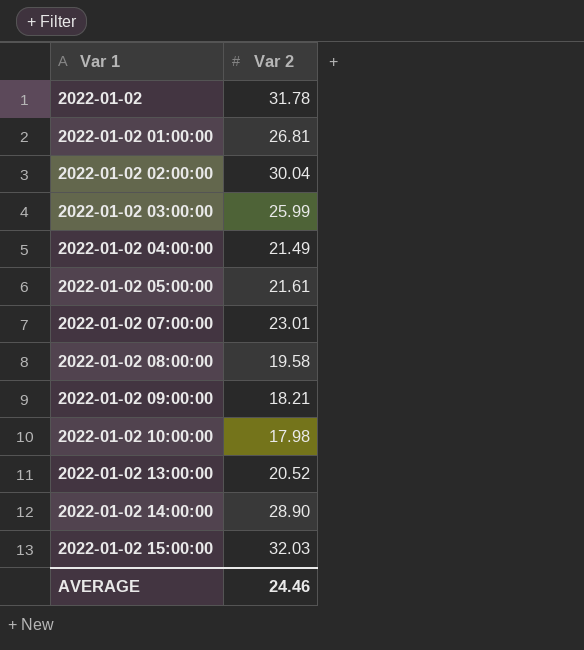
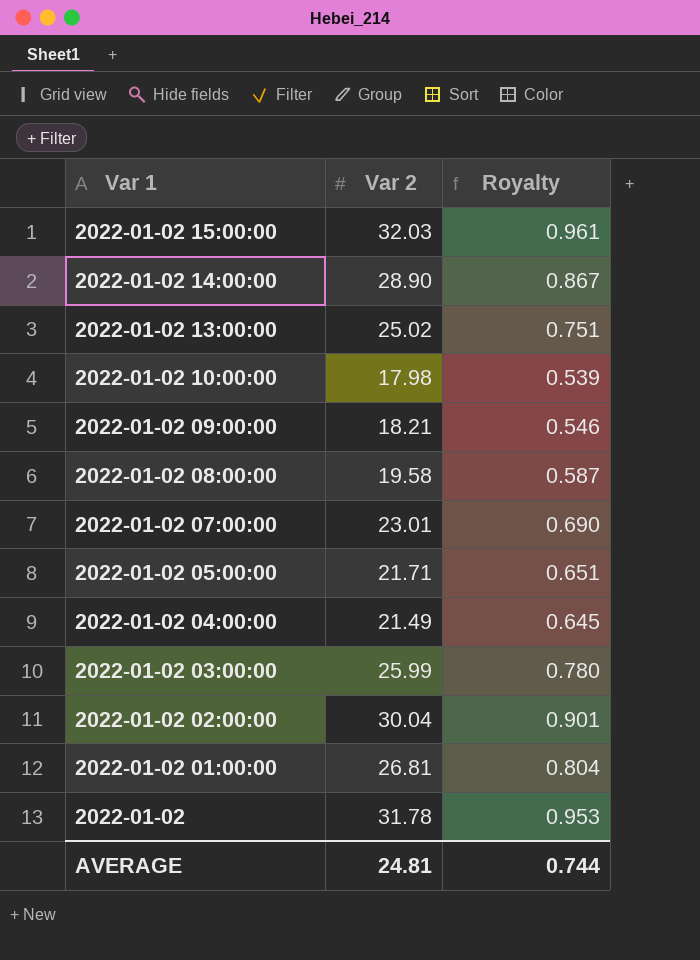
row order: Var 1 ascending -> Var 1 descending
column Royalty | formula: none -> [Var 2] * 0.03
2022-01-02 13:00:00 | Var 2: 20.52 -> 25.02
2022-01-02 05:00:00 | Var 2: 21.61 -> 21.71
AVERAGE | Var 2: 24.46 -> 24.81

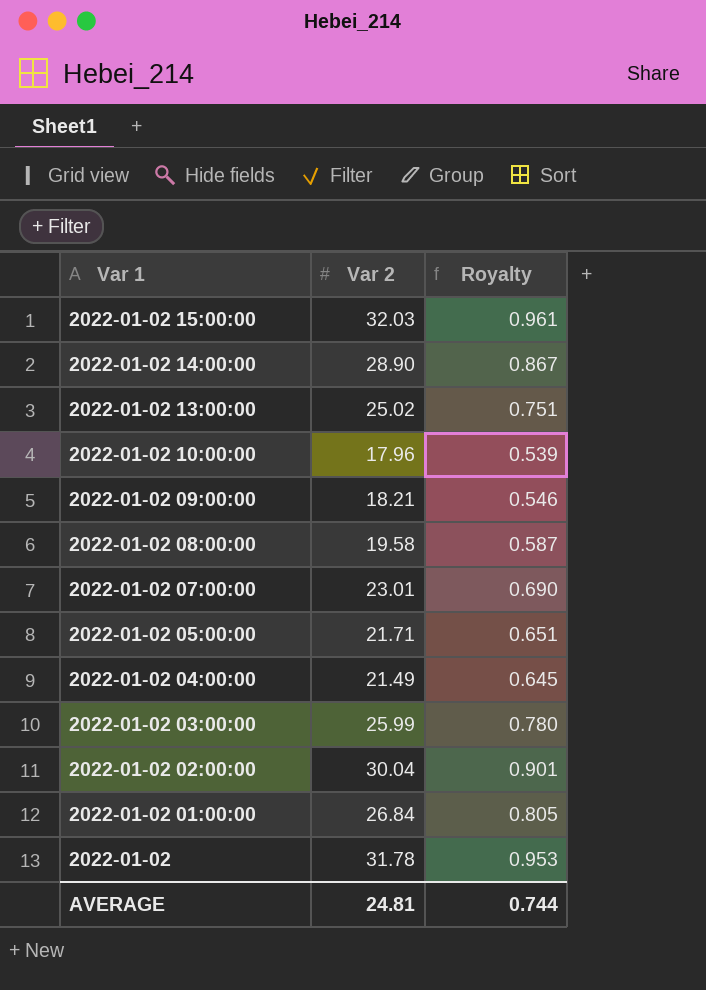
2022-01-02 10:00:00 | Var 2: 17.98 -> 17.96
2022-01-02 01:00:00 | Var 2: 26.81 -> 26.84
2022-01-02 01:00:00 | Royalty: 0.804 -> 0.805

